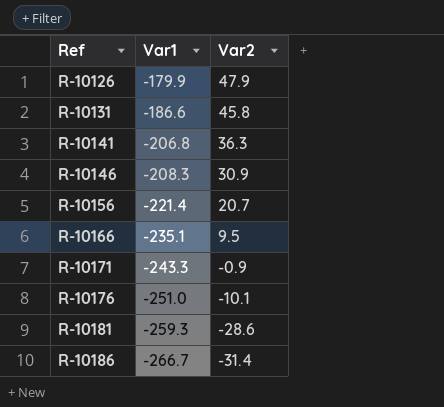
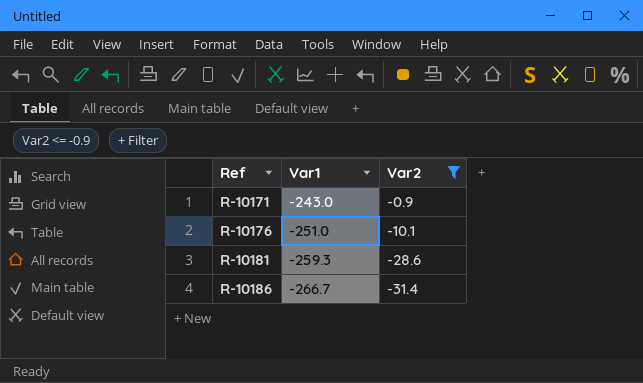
filter: none -> Var2 <= -0.9
R-10171 | Var1: -243.3 -> -243.0

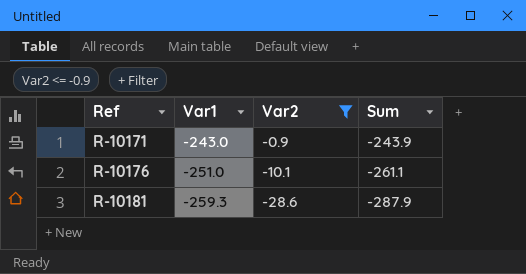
column Sum | formula: none -> [Var1] + [Var2]
row R-10186: -266.7 | -31.4 -> none

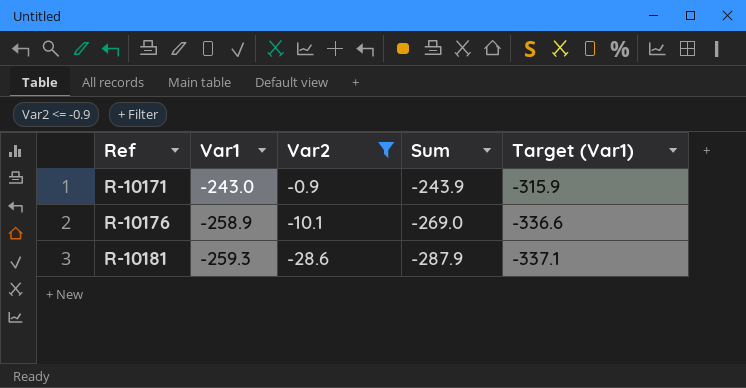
column Target (Var1) | formula: none -> [Var1] * 1.3
R-10176 | Var1: -251.0 -> -258.9
R-10176 | Sum: -261.1 -> -269.0

